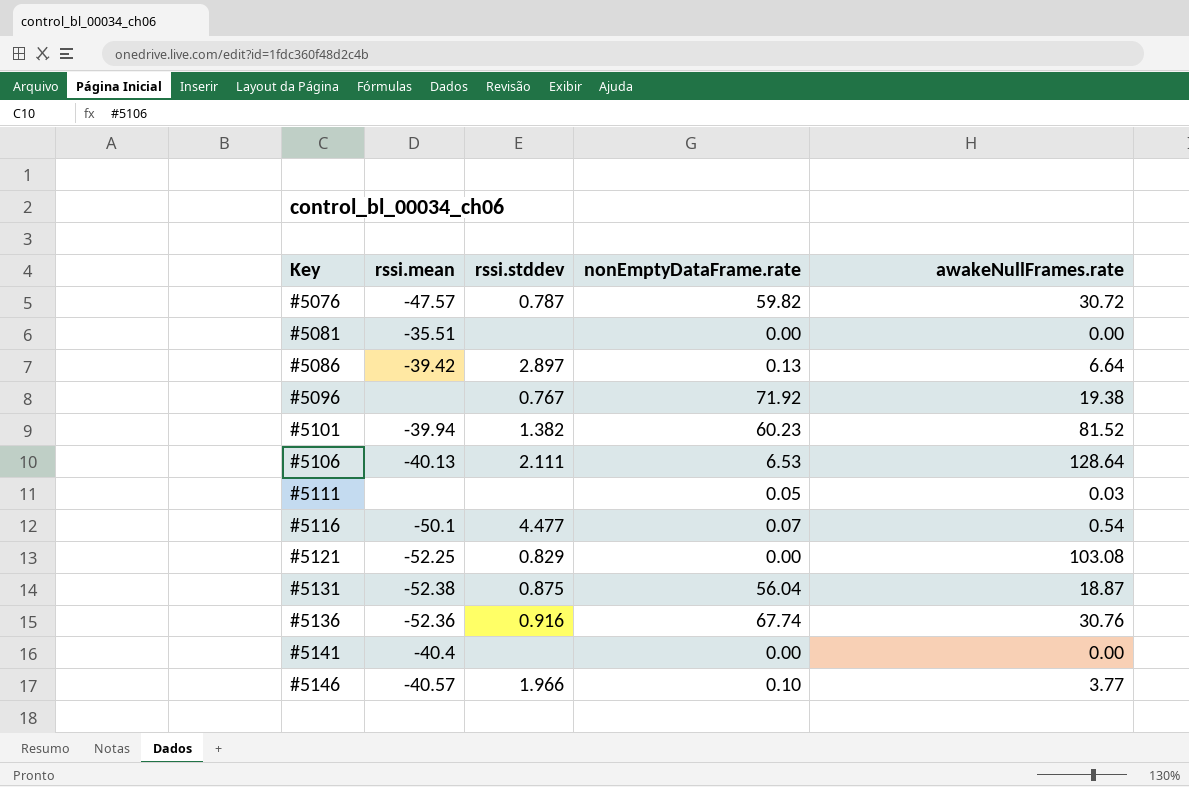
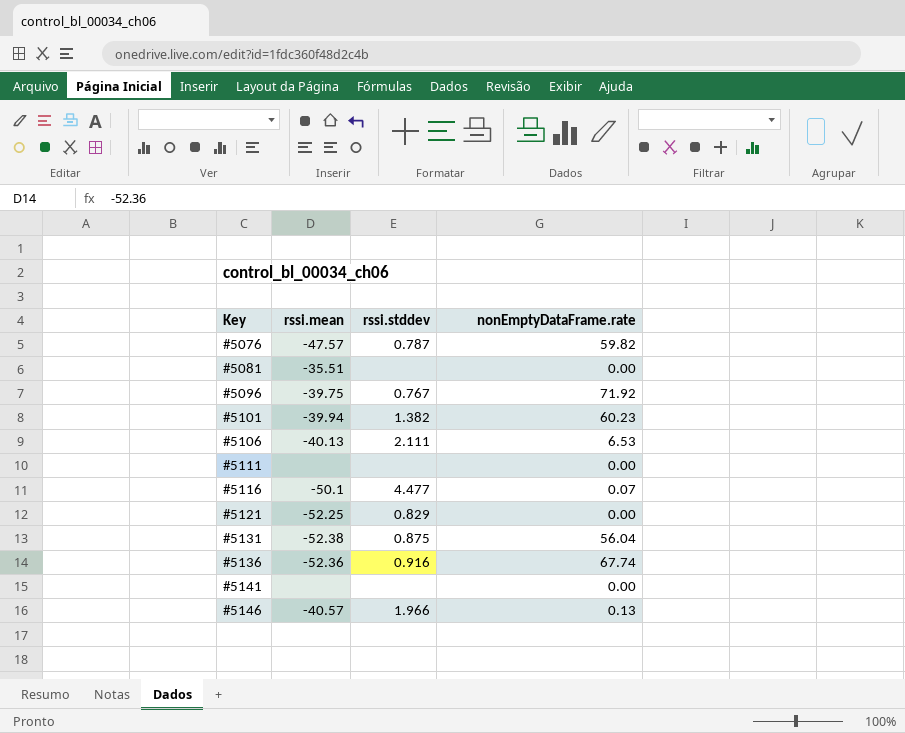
column awakeNullFrames.rate | position: 5 -> none
row #5086: -39.42 | 2.897 | 0.13 | 6.64 -> none
#5096 | rssi.mean: none -> -39.75
#5111 | nonEmptyDataFrame.rate: 0.05 -> 0.00
#5141 | rssi.mean: -40.4 -> none
#5146 | nonEmptyDataFrame.rate: 0.10 -> 0.13

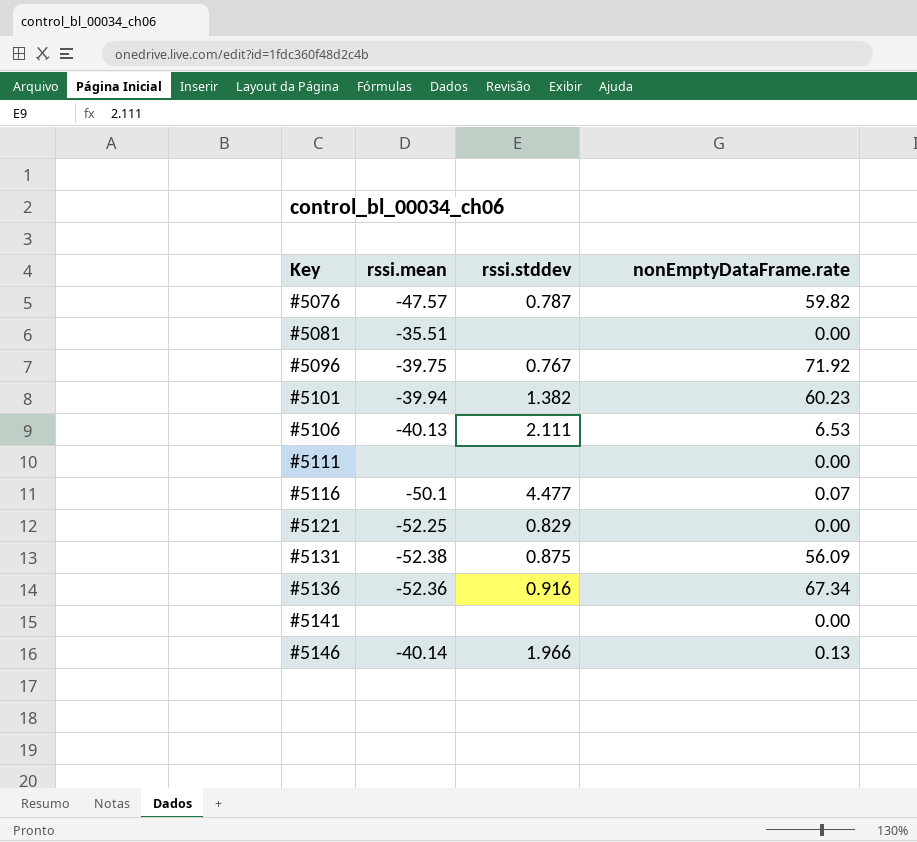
#5131 | nonEmptyDataFrame.rate: 56.04 -> 56.09
#5136 | nonEmptyDataFrame.rate: 67.74 -> 67.34
#5146 | rssi.mean: -40.57 -> -40.14

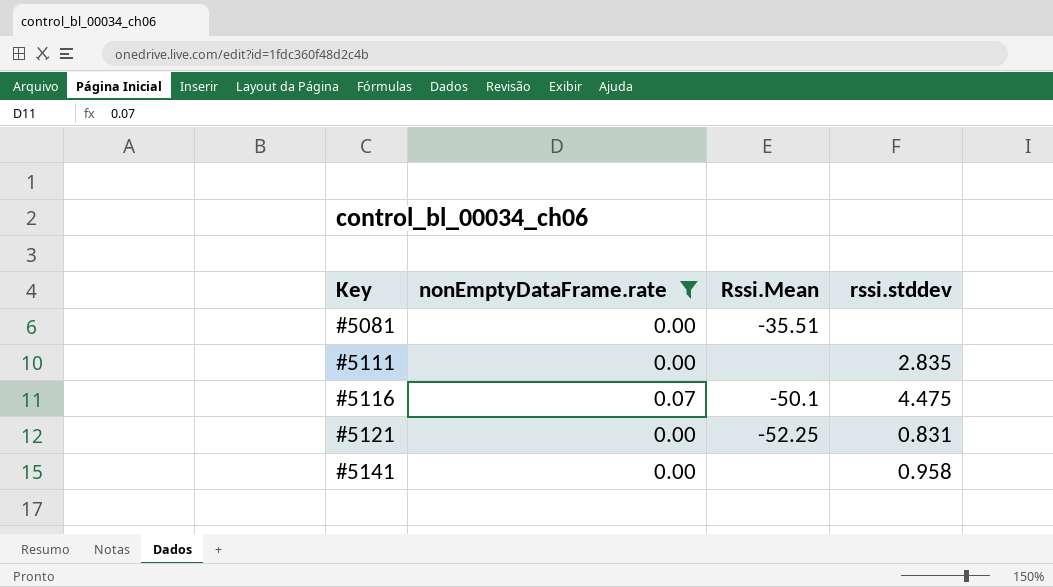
filter: none -> nonEmptyDataFrame.rate <= 0.07
column nonEmptyDataFrame.rate | position: 4 -> 2
column name: rssi.mean -> Rssi.Mean
#5111 | rssi.stddev: none -> 2.835
#5116 | rssi.stddev: 4.477 -> 4.475
#5121 | rssi.stddev: 0.829 -> 0.831
#5141 | rssi.stddev: none -> 0.958

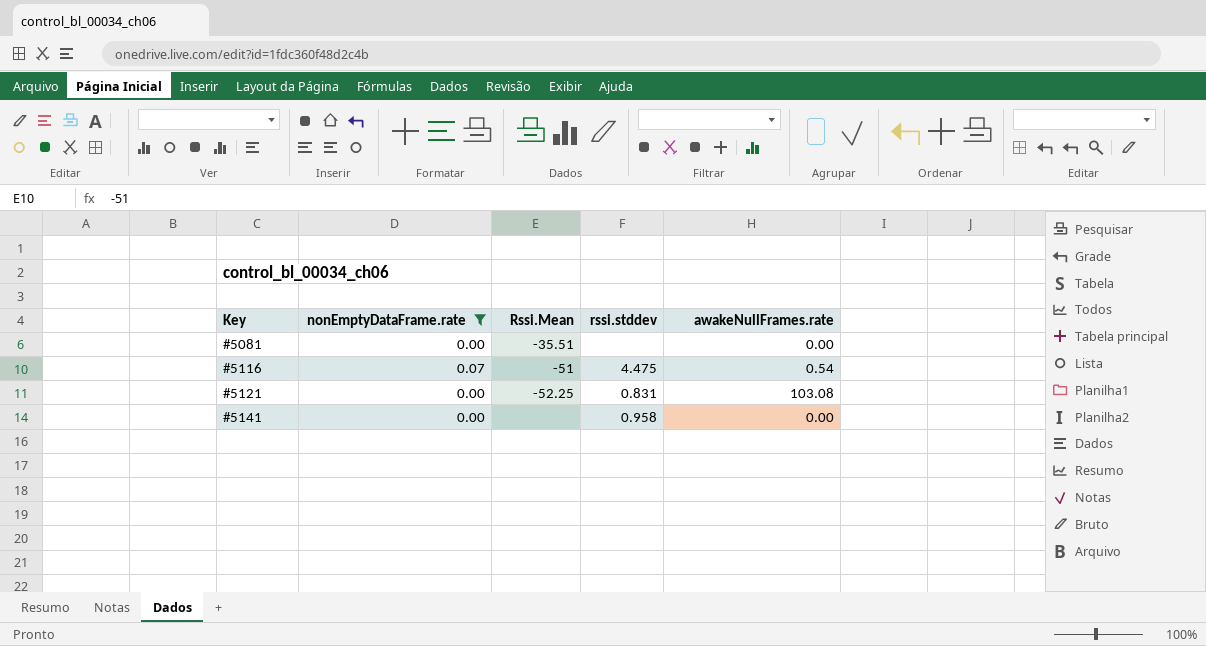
column awakeNullFrames.rate | position: none -> 5
row #5111: 0.00 | none | 2.835 -> none
#5116 | Rssi.Mean: -50.1 -> -51

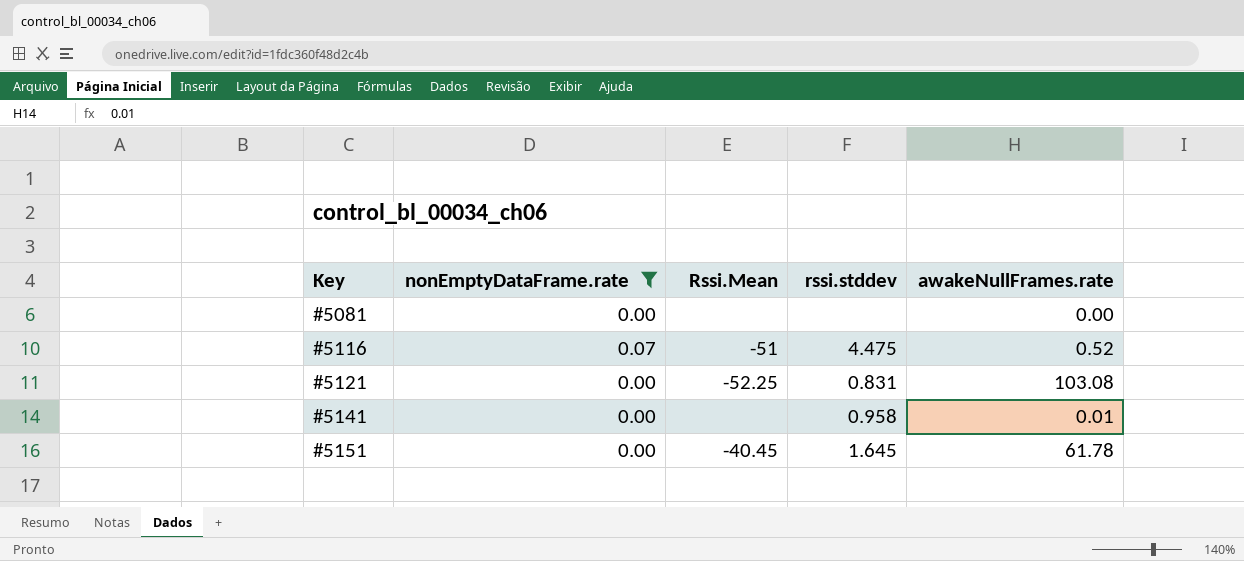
#5081 | Rssi.Mean: -35.51 -> none
#5116 | awakeNullFrames.rate: 0.54 -> 0.52
#5141 | awakeNullFrames.rate: 0.00 -> 0.01
row #5151: none -> 0.00 | -40.45 | 1.645 | 61.78

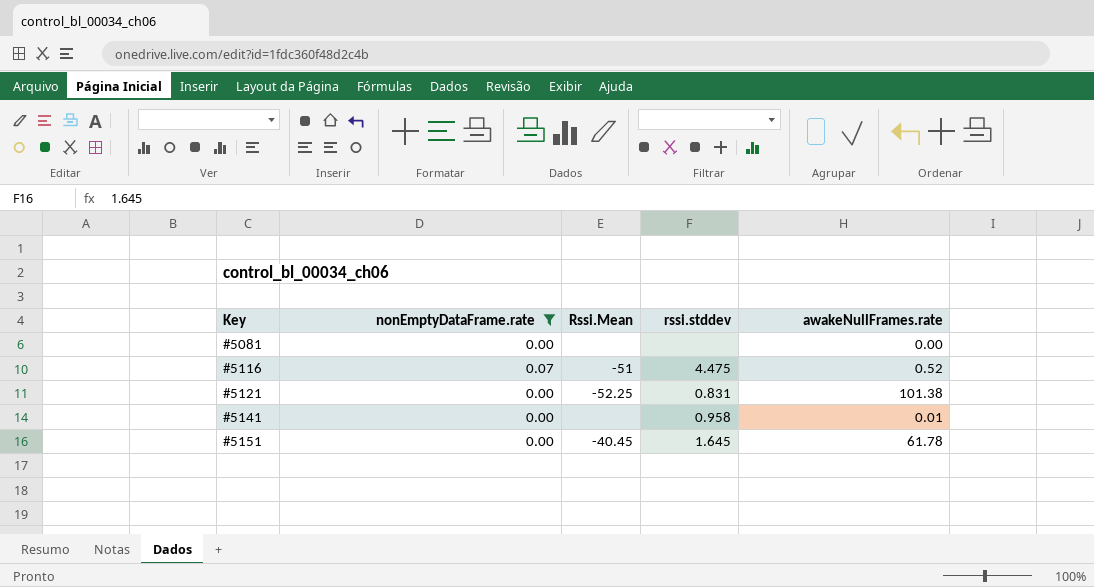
#5121 | awakeNullFrames.rate: 103.08 -> 101.38

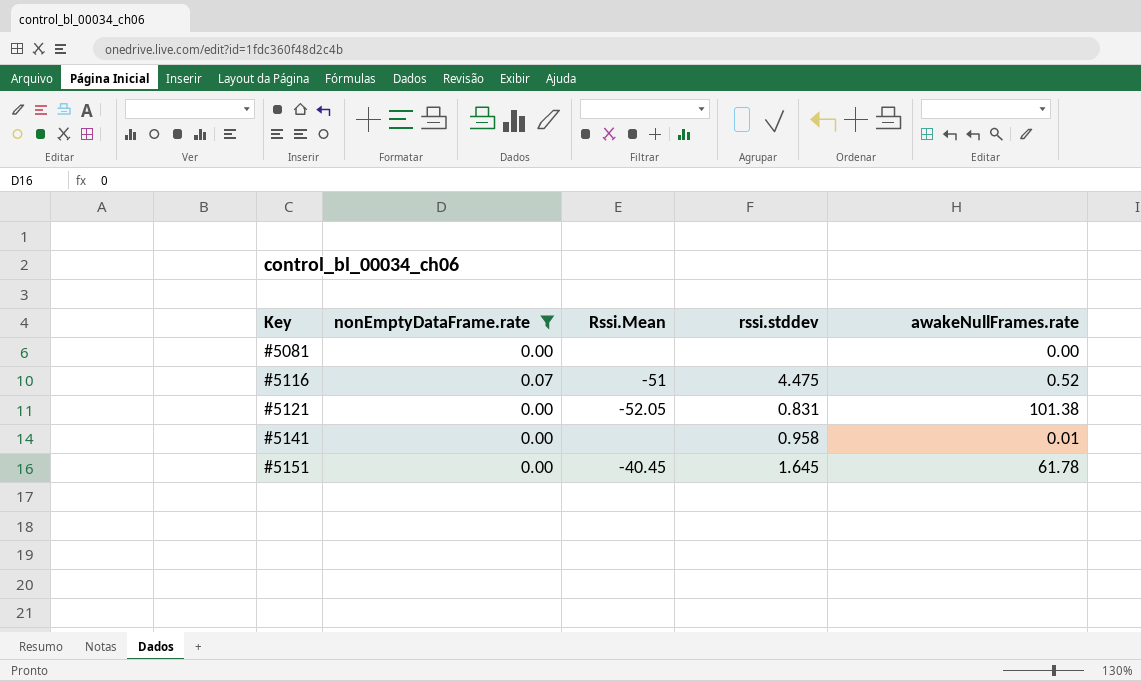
#5121 | Rssi.Mean: -52.25 -> -52.05

